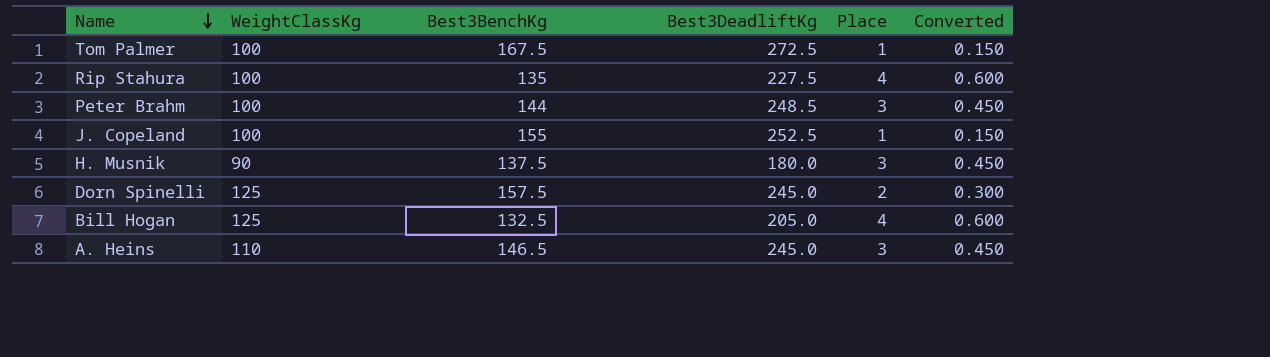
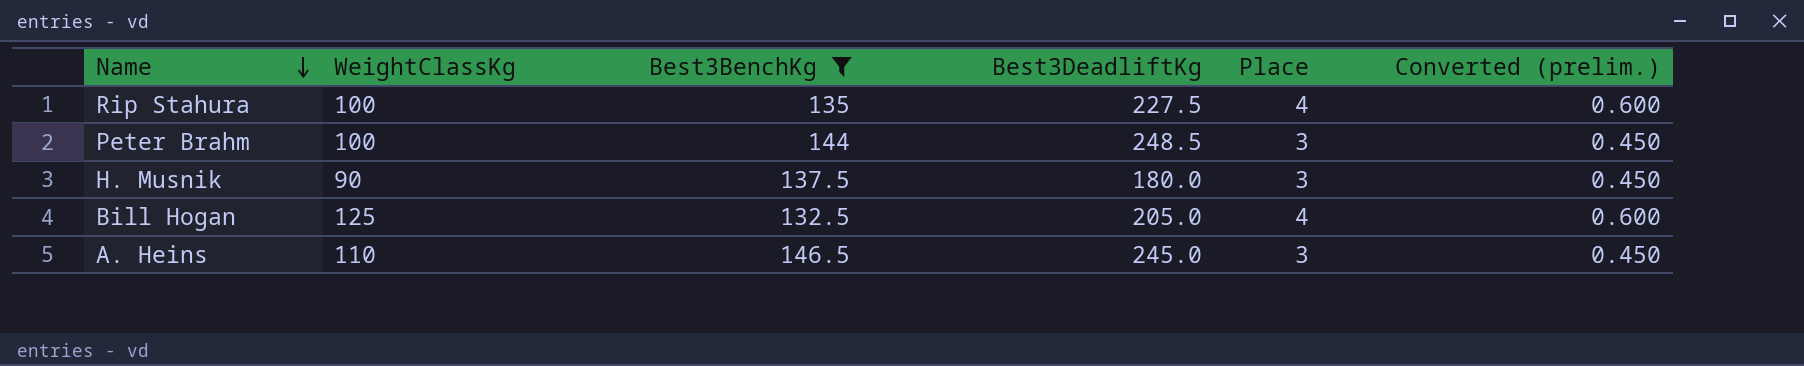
filter: none -> Best3BenchKg <= 146.5
column name: Converted -> Converted (prelim.)

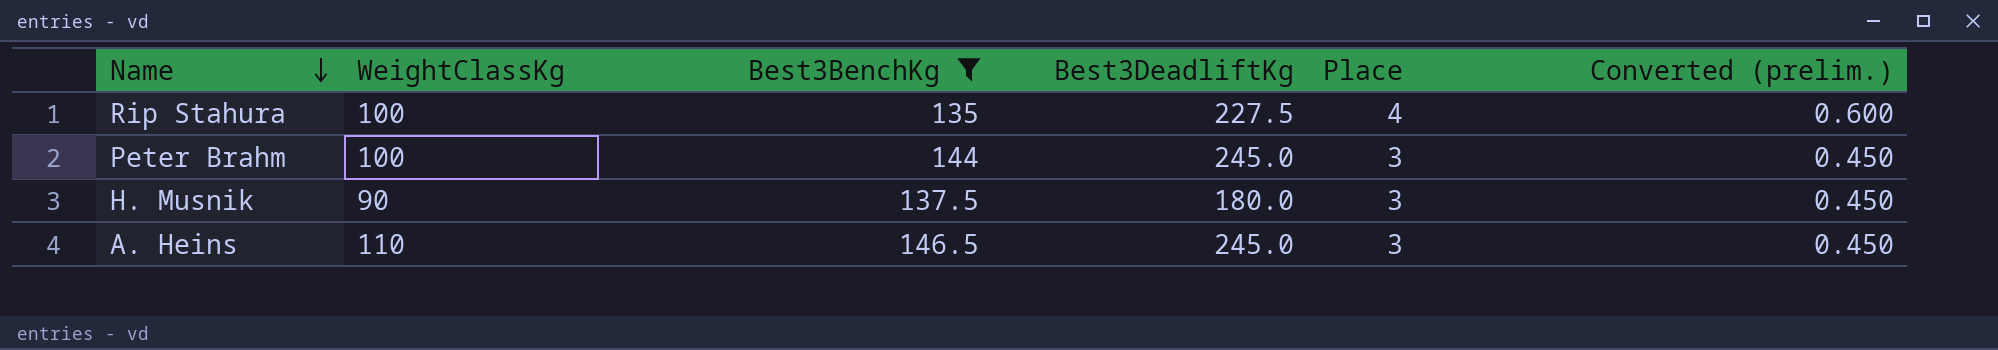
row Bill Hogan: 125 | 132.5 | 205.0 | 4 | 0.600 -> none
Peter Brahm | Best3DeadliftKg: 248.5 -> 245.0

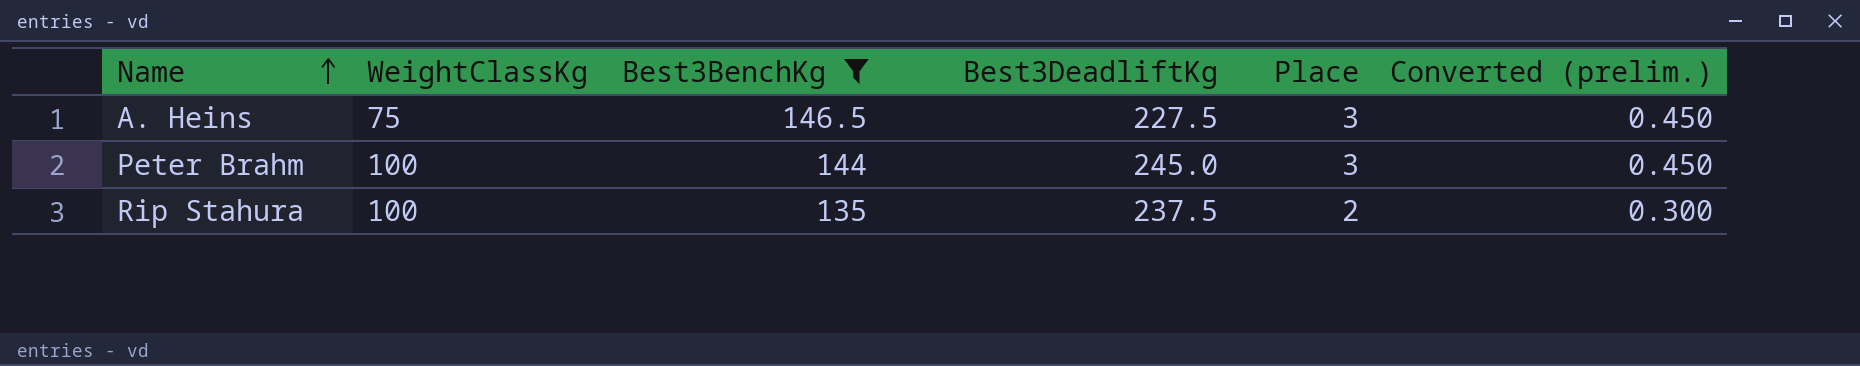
row order: Name descending -> Name ascending
row H. Musnik: 90 | 137.5 | 180.0 | 3 | 0.450 -> none
A. Heins | WeightClassKg: 110 -> 75
A. Heins | Best3DeadliftKg: 245.0 -> 227.5
Rip Stahura | Best3DeadliftKg: 227.5 -> 237.5
Rip Stahura | Place: 4 -> 2
Rip Stahura | Converted (prelim.): 0.600 -> 0.300

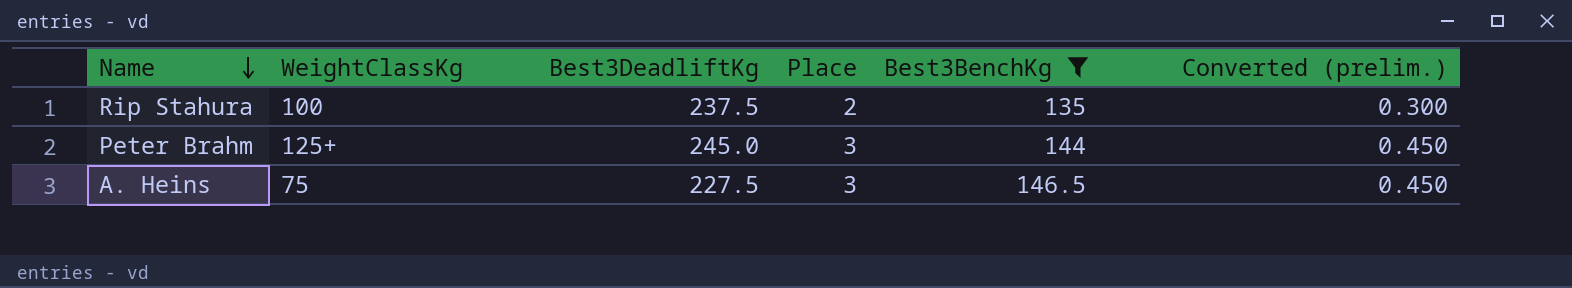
row order: Name ascending -> Name descending
column Best3BenchKg | position: 3 -> 5
Peter Brahm | WeightClassKg: 100 -> 125+

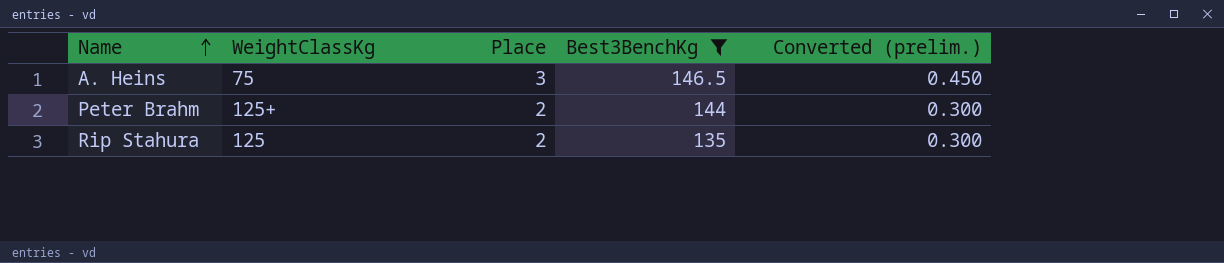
row order: Name descending -> Name ascending
column Best3DeadliftKg | position: 3 -> none
Peter Brahm | Place: 3 -> 2
Peter Brahm | Converted (prelim.): 0.450 -> 0.300
Rip Stahura | WeightClassKg: 100 -> 125

